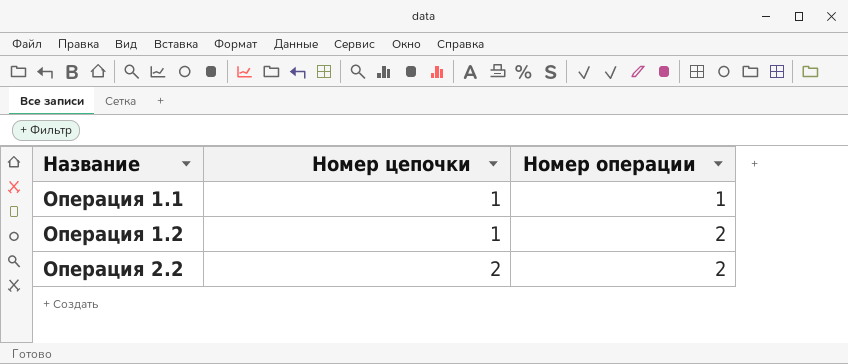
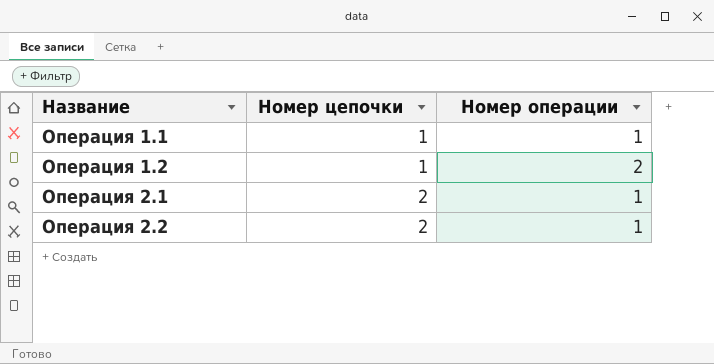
row Операция 2.1: none -> 2 | 1
Операция 2.2 | Номер операции: 2 -> 1

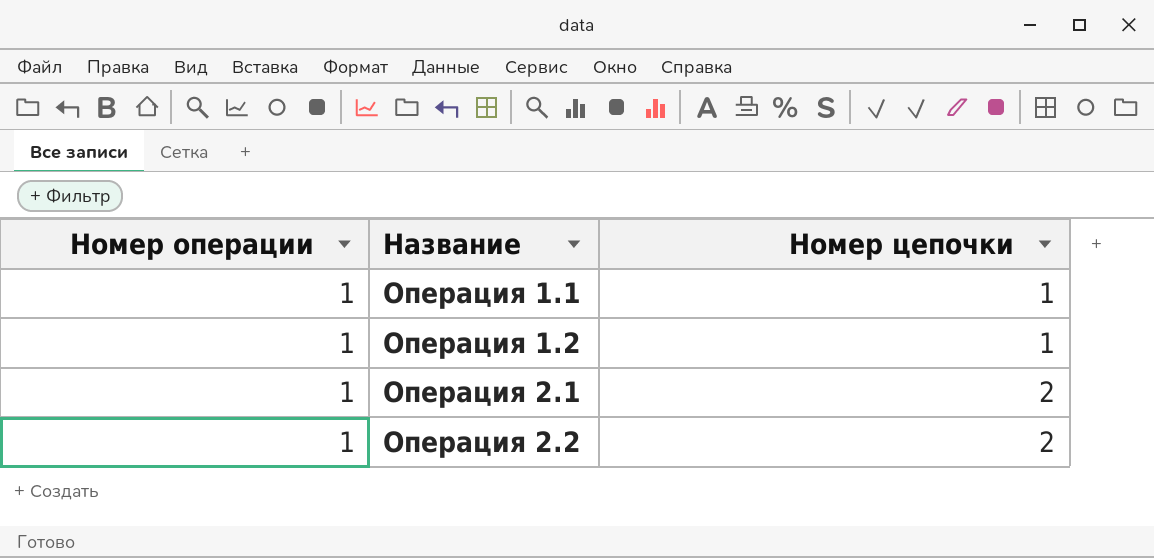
column Номер операции | position: 3 -> 1
Операция 1.2 | Номер операции: 2 -> 1

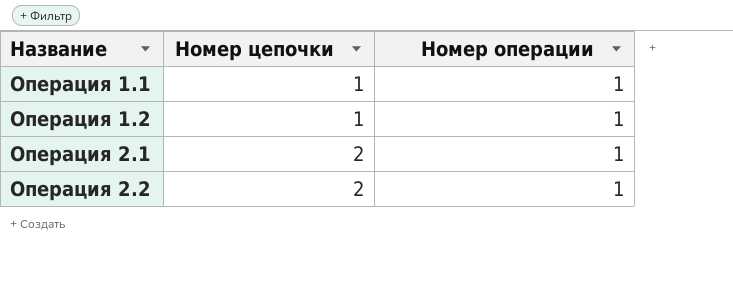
column Номер операции | position: 1 -> 3

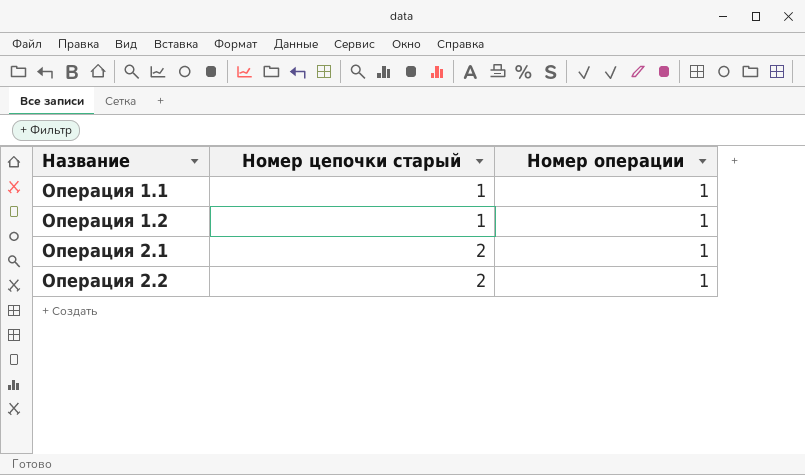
column name: Номер цепочки -> Номер цепочки старый

